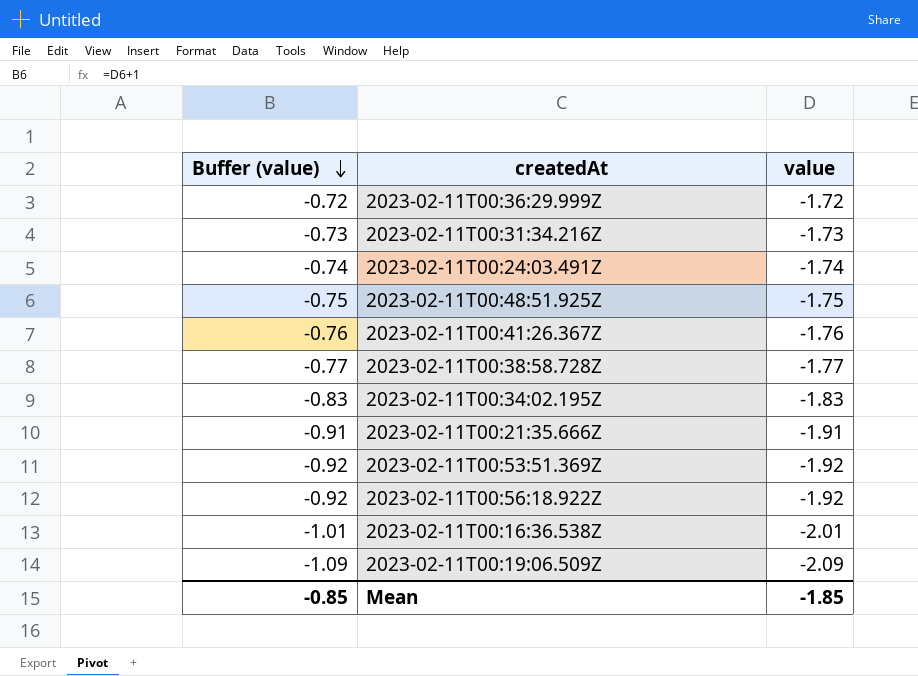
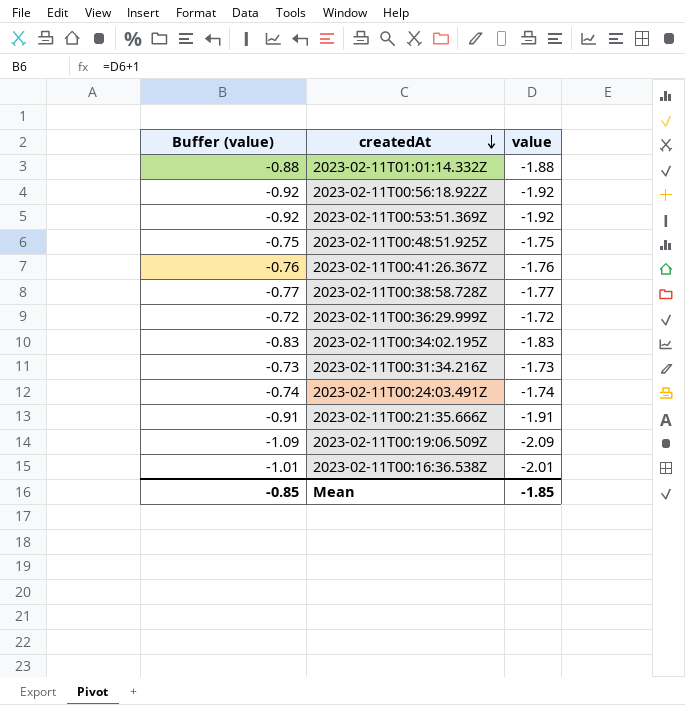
row order: Buffer (value) descending -> createdAt descending
row 2023-02-11T01:01:14.332Z: none -> -0.88 | -1.88

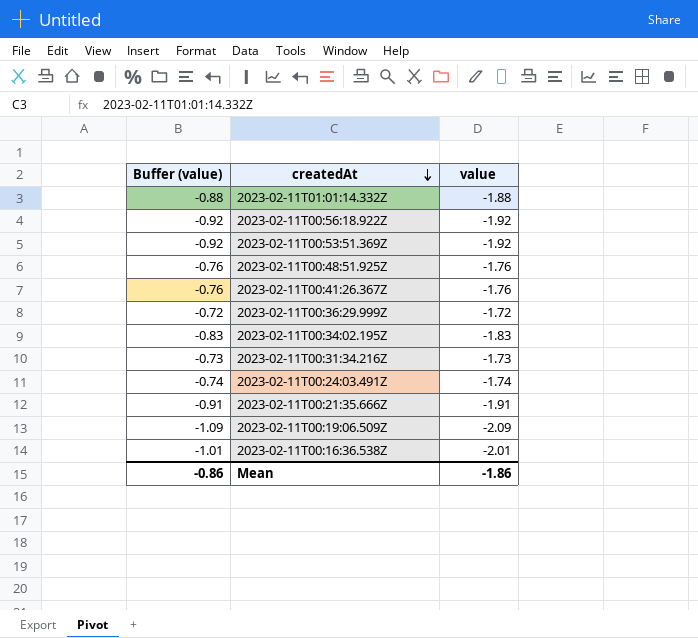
row 2023-02-11T00:38:58.728Z: -0.77 | -1.77 -> none
2023-02-11T00:48:51.925Z | Buffer (value): -0.75 -> -0.76
2023-02-11T00:48:51.925Z | value: -1.75 -> -1.76
Mean | Buffer (value): -0.85 -> -0.86
Mean | value: -1.85 -> -1.86

